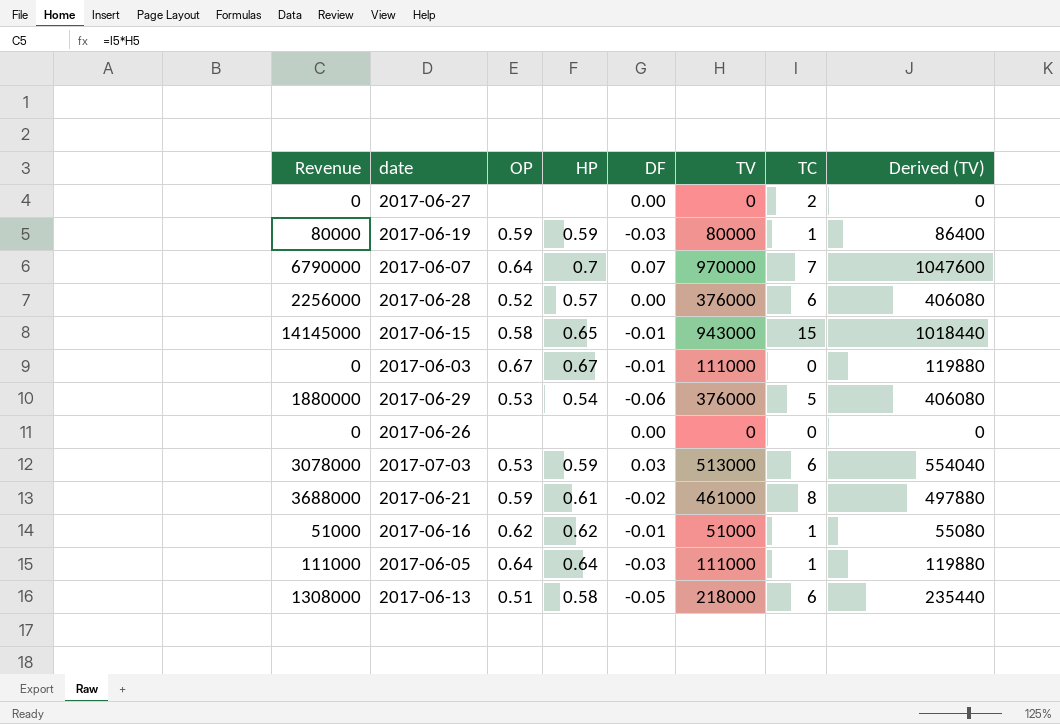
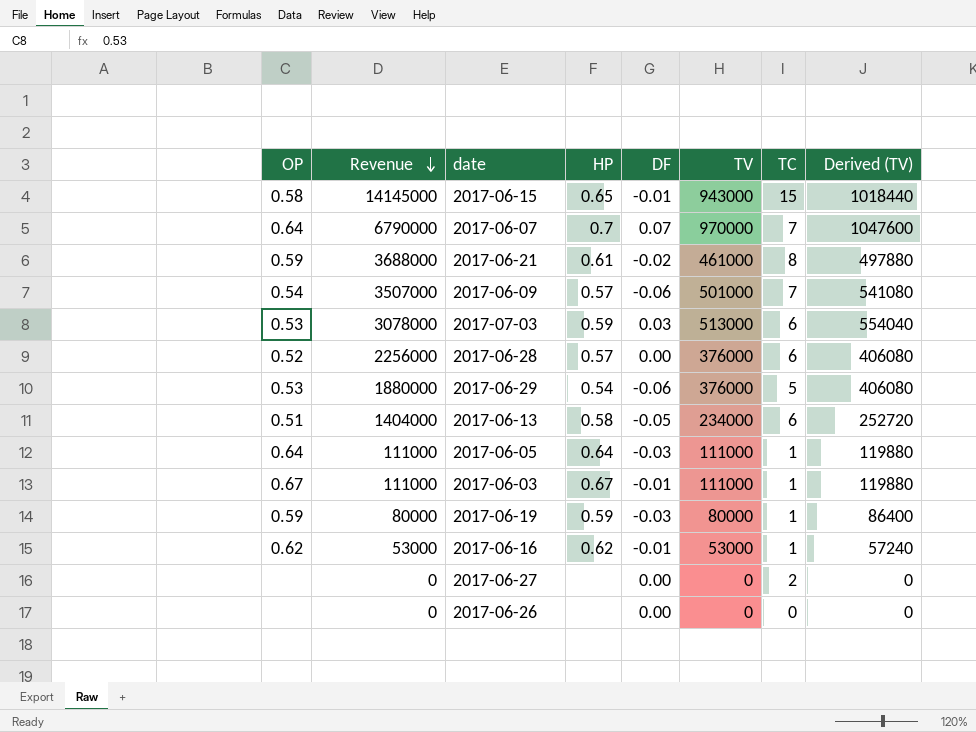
row order: none -> Revenue descending
column OP | position: 3 -> 1
row 2017-06-09: none -> 0.54 | 3507000 | 0.57 | -0.06 | 501000 | 7 | 541080
2017-06-13 | Revenue: 1308000 -> 1404000
2017-06-13 | TV: 218000 -> 234000
2017-06-13 | Derived (TV): 235440 -> 252720
2017-06-03 | Revenue: 0 -> 111000
2017-06-03 | TC: 0 -> 1
2017-06-16 | Revenue: 51000 -> 53000
2017-06-16 | TV: 51000 -> 53000
2017-06-16 | Derived (TV): 55080 -> 57240

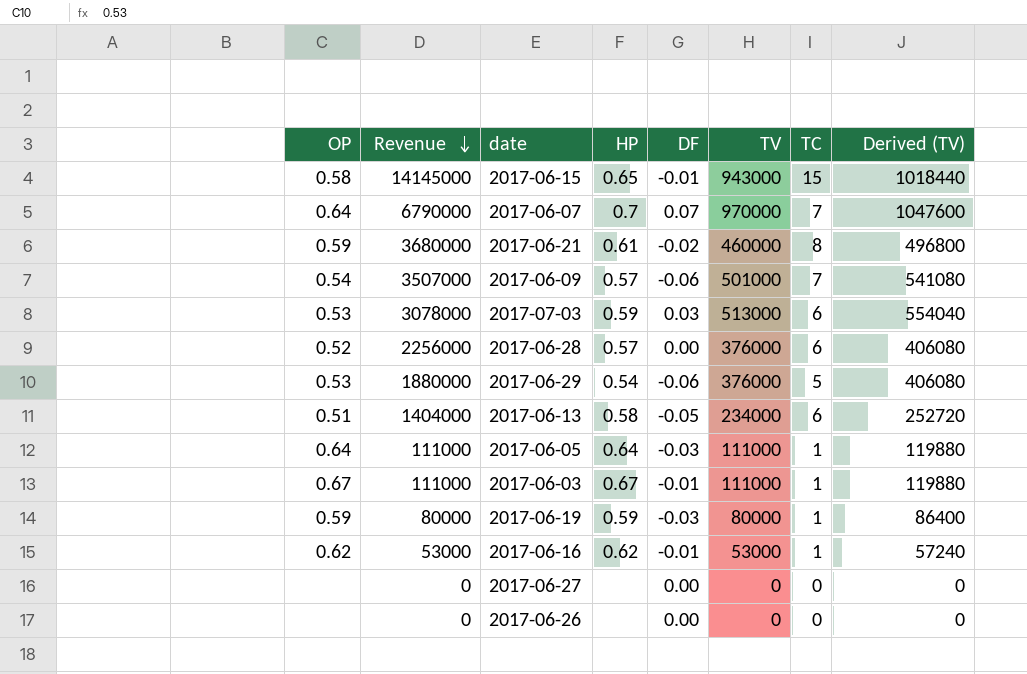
2017-06-21 | Revenue: 3688000 -> 3680000
2017-06-21 | TV: 461000 -> 460000
2017-06-21 | Derived (TV): 497880 -> 496800
2017-06-27 | TC: 2 -> 0

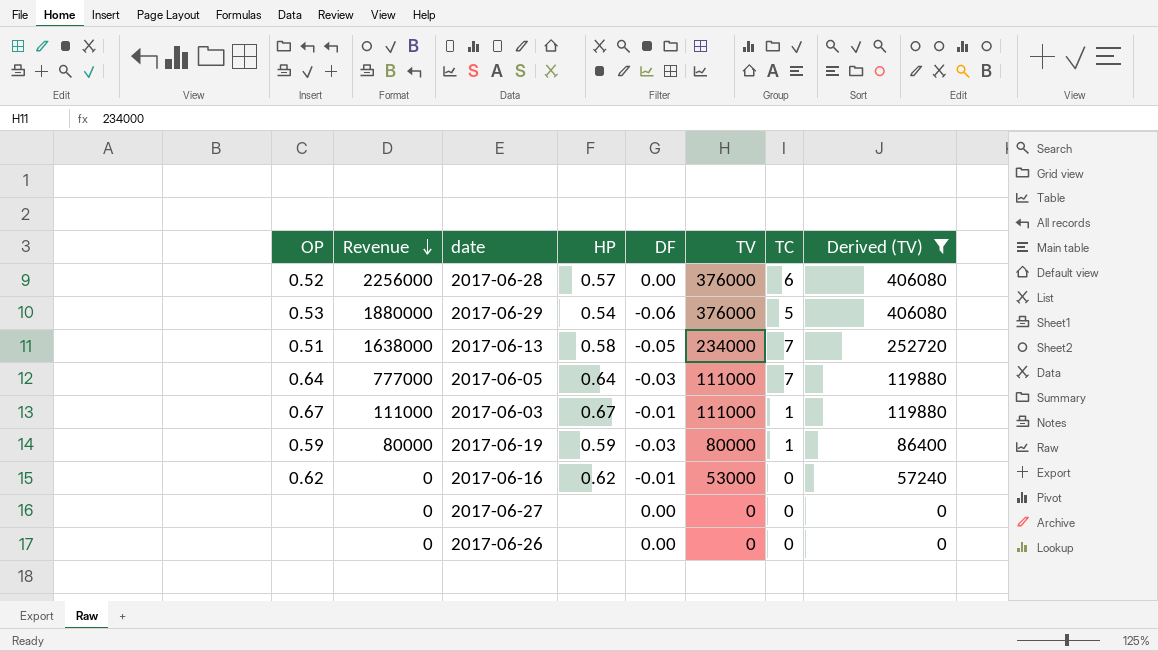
filter: none -> Derived (TV) <= 406080
2017-06-13 | Revenue: 1404000 -> 1638000
2017-06-13 | TC: 6 -> 7
2017-06-05 | Revenue: 111000 -> 777000
2017-06-05 | TC: 1 -> 7
2017-06-16 | Revenue: 53000 -> 0
2017-06-16 | TC: 1 -> 0

